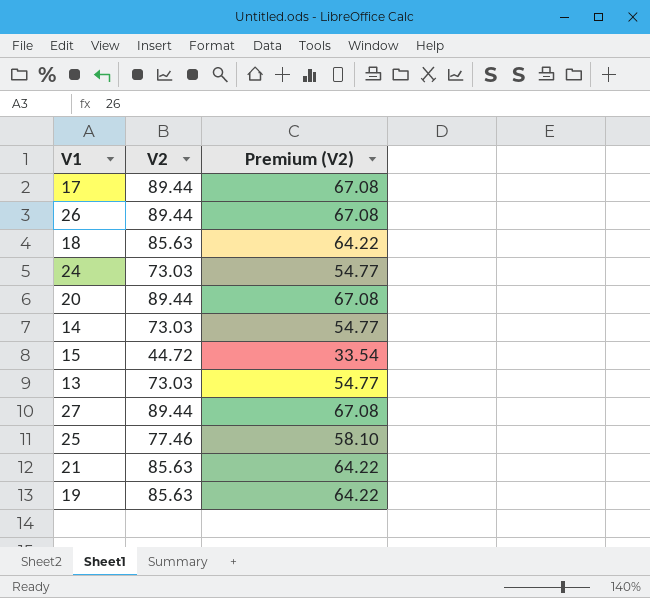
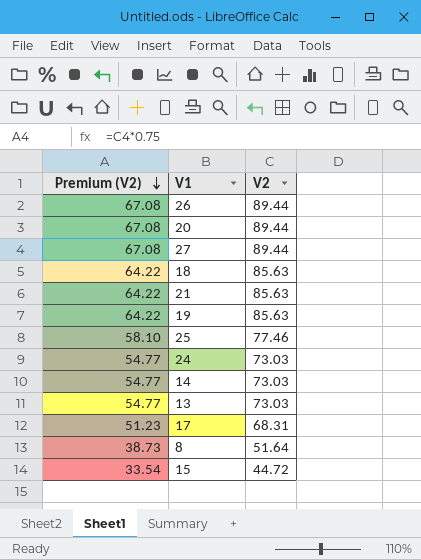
row order: none -> Premium (V2) descending
column Premium (V2) | position: 3 -> 1
17 | Premium (V2): 67.08 -> 51.23
17 | V2: 89.44 -> 68.31
row 8: none -> 38.73 | 51.64

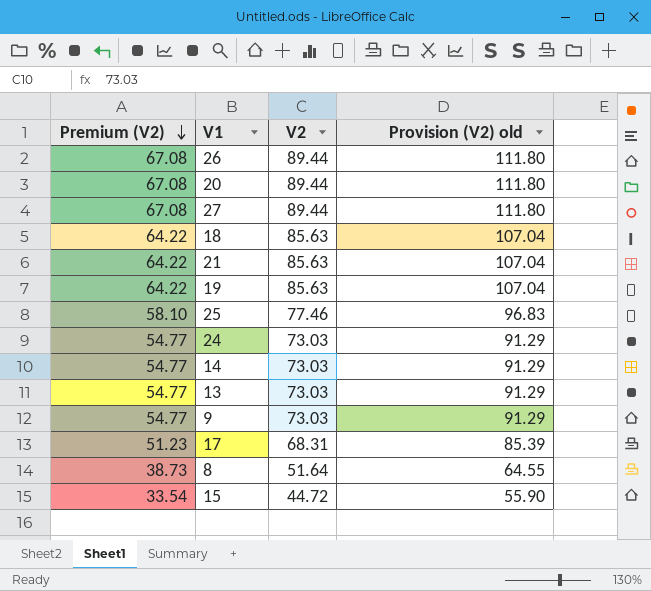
column Provision (V2) old | formula: none -> [V2] * 1.25
row 9: none -> 54.77 | 73.03 | 91.29

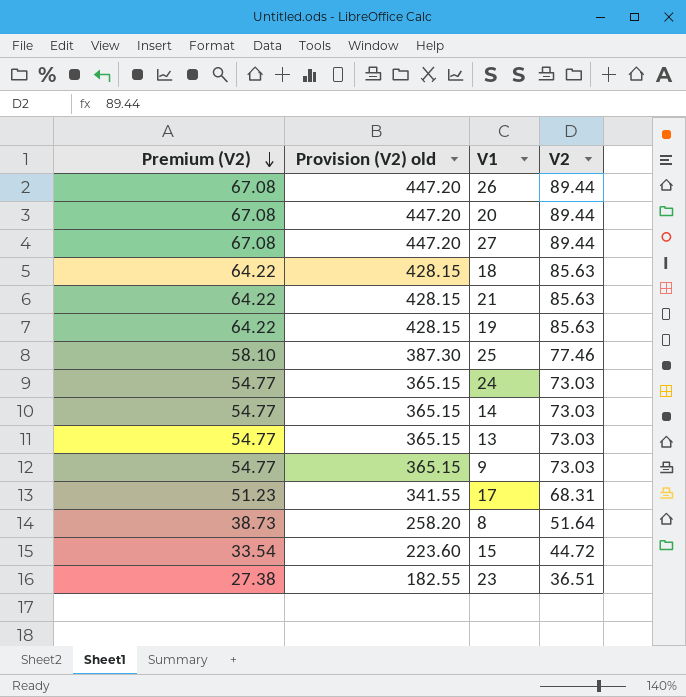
column Provision (V2) old | formula: [V2] * 1.25 -> [V2] * 5
column Provision (V2) old | position: 4 -> 2
row 23: none -> 27.38 | 182.55 | 36.51

